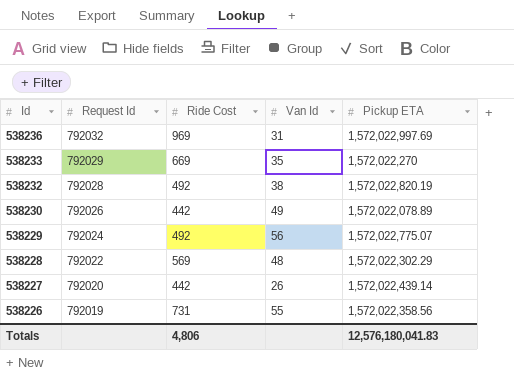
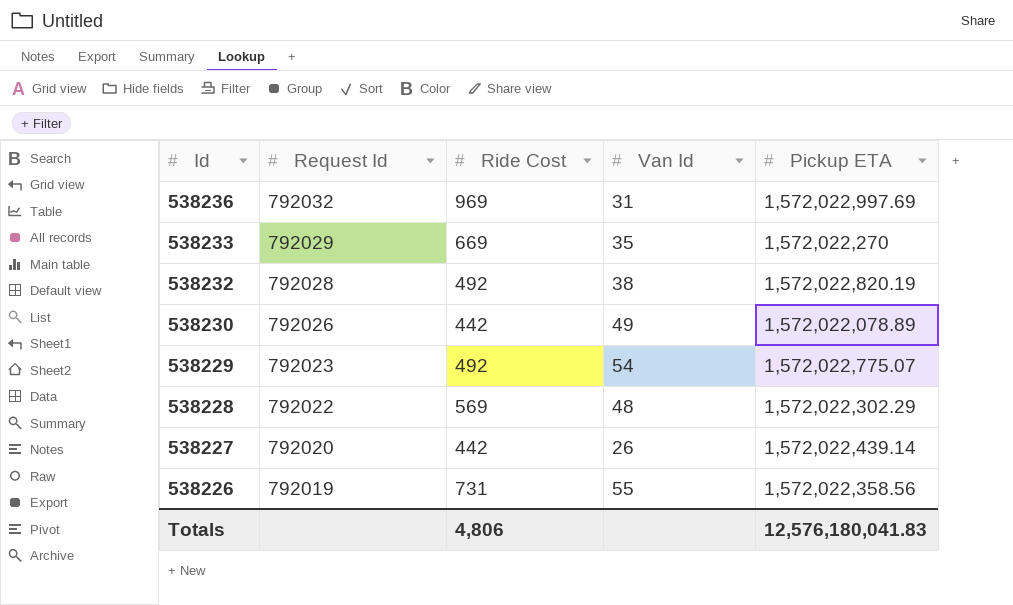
538229 | Request Id: 792024 -> 792023
538229 | Van Id: 56 -> 54

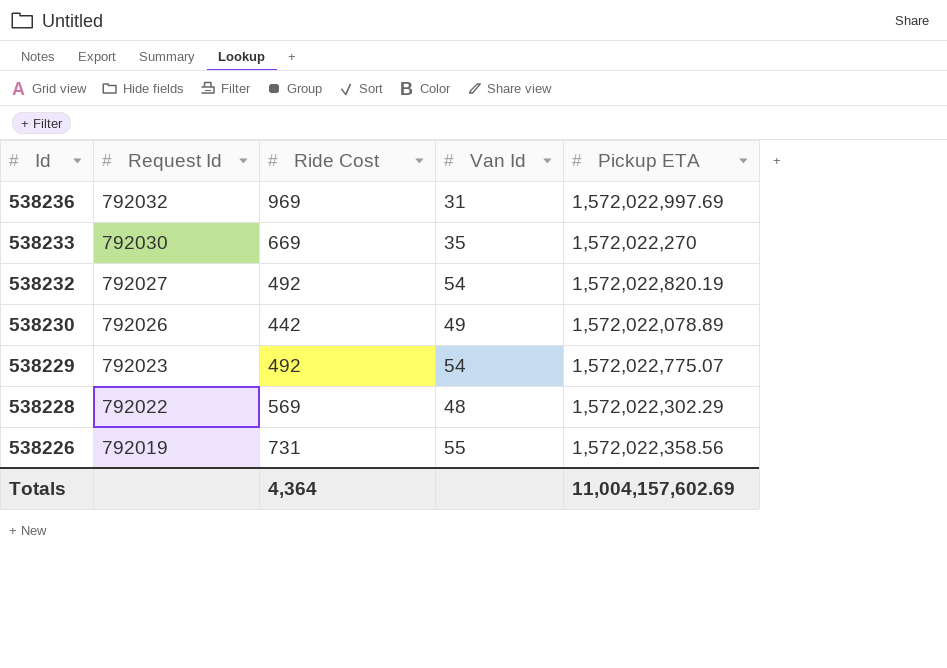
row 538227: 792020 | 442 | 26 | 1,572,022,439.14 -> none
538233 | Request Id: 792029 -> 792030
538232 | Request Id: 792028 -> 792027
538232 | Van Id: 38 -> 54
Totals | Ride Cost: 4,806 -> 4,364
Totals | Pickup ETA: 12,576,180,041.83 -> 11,004,157,602.69

